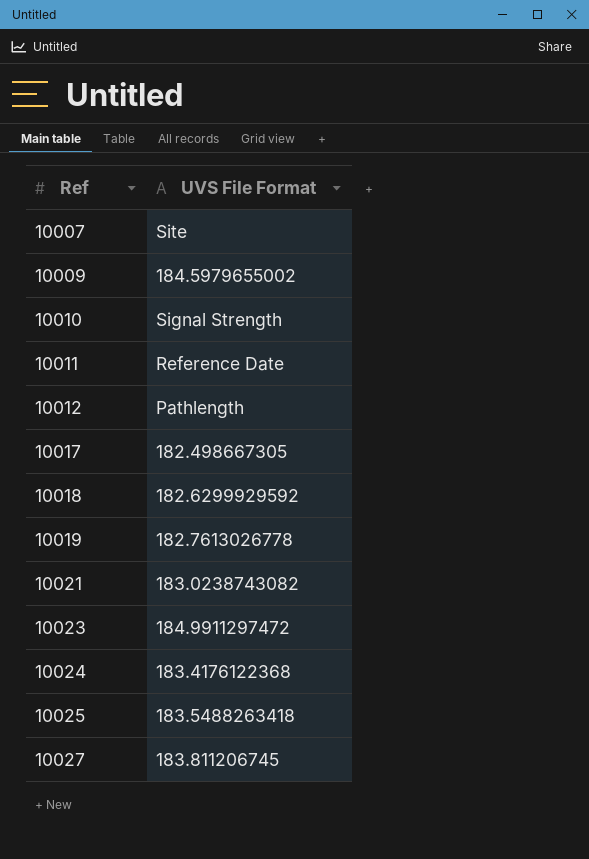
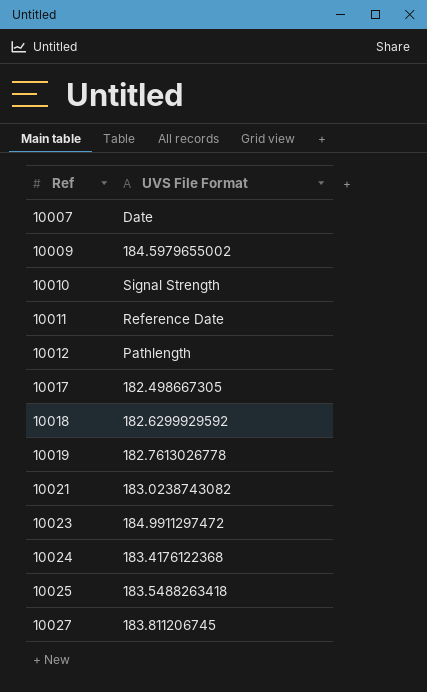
10007 | UVS File Format: Site -> Date

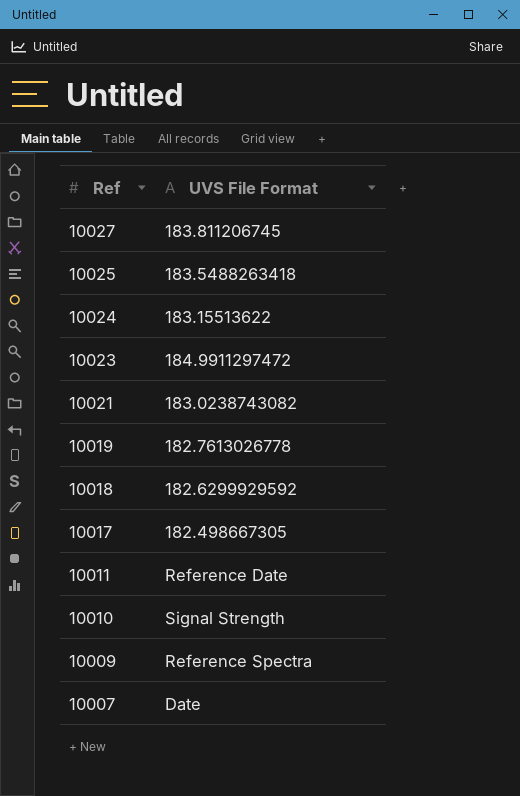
row order: Ref ascending -> Ref descending
row 10012: Pathlength -> none
10024 | UVS File Format: 183.4176122368 -> 183.15513622
10009 | UVS File Format: 184.5979655002 -> Reference Spectra

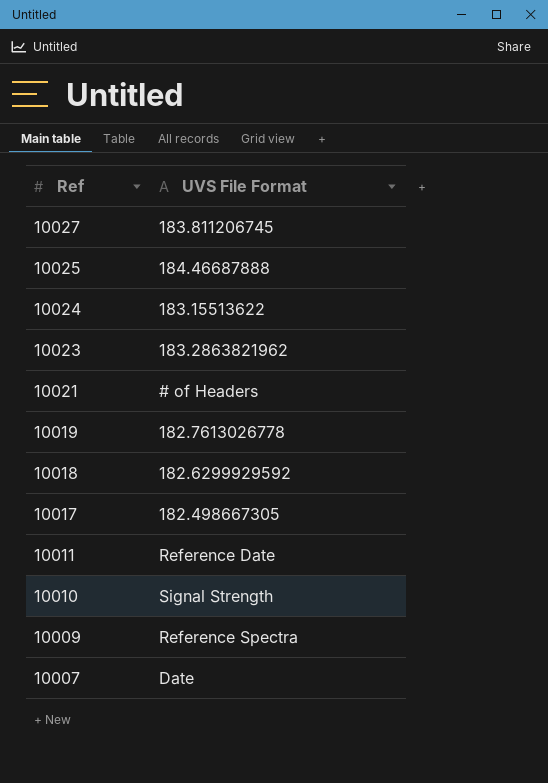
10025 | UVS File Format: 183.5488263418 -> 184.46687888
10023 | UVS File Format: 184.9911297472 -> 183.2863821962
10021 | UVS File Format: 183.0238743082 -> # of Headers

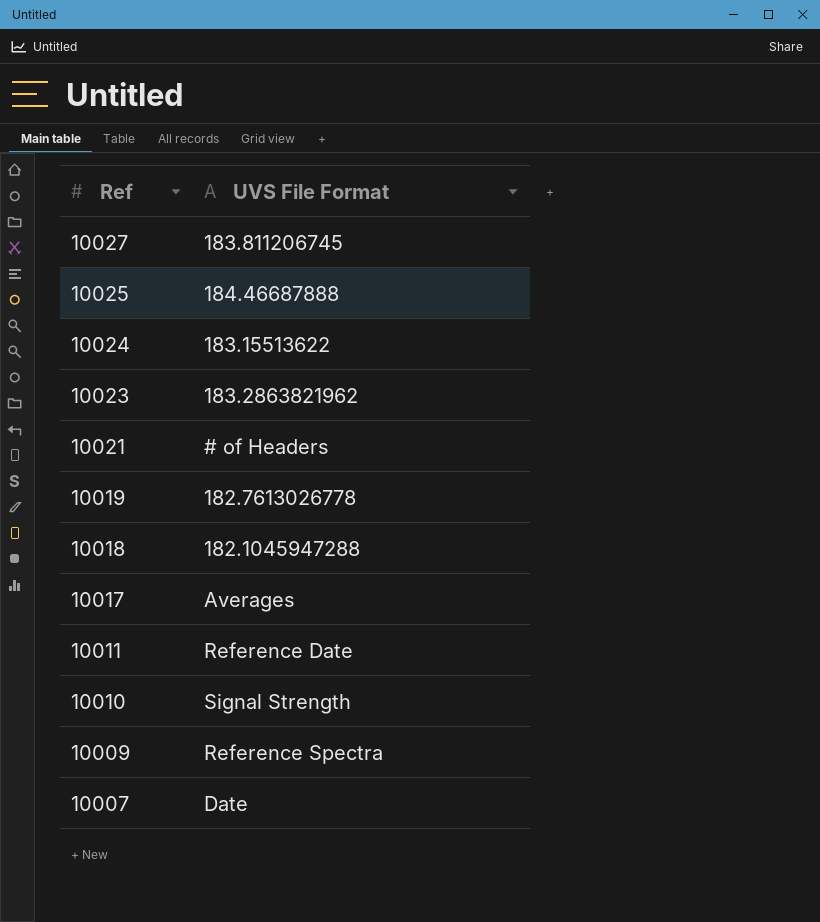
10018 | UVS File Format: 182.6299929592 -> 182.1045947288
10017 | UVS File Format: 182.498667305 -> Averages

